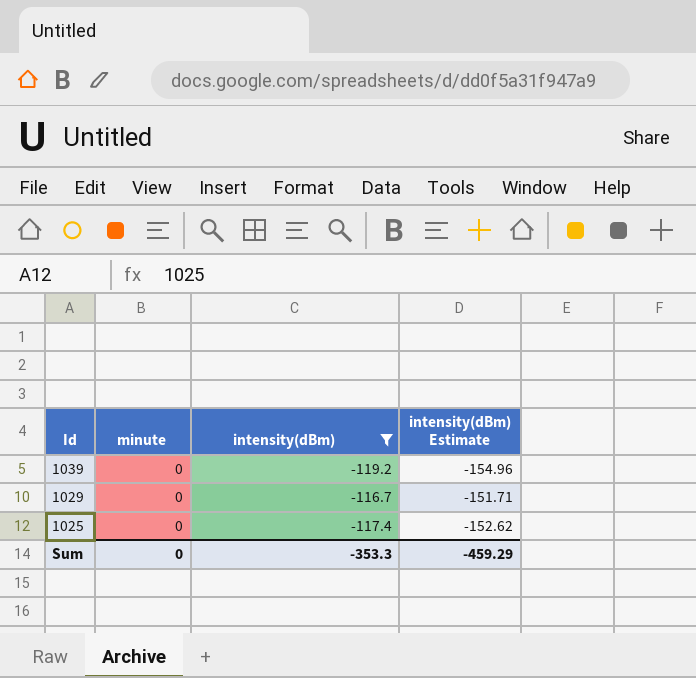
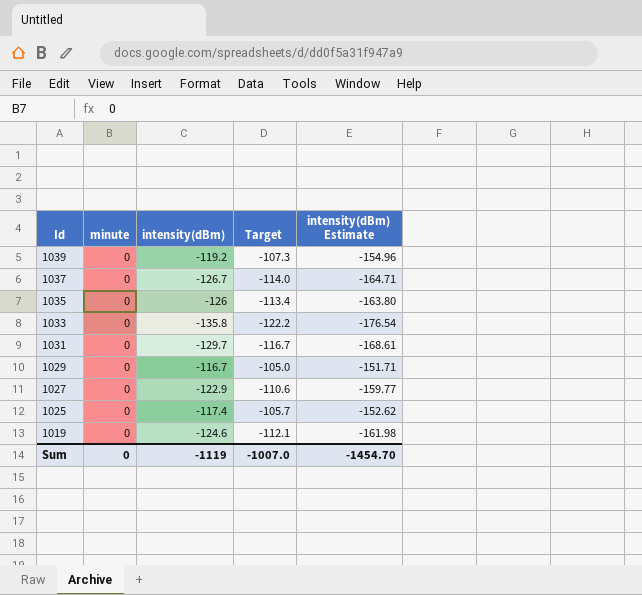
filter: intensity(dBm) >= -119.2 -> none
column Target | formula: none -> [intensity(dBm)] * 0.9
Sum | intensity(dBm): -353.3 -> -1119
Sum | intensity(dBm) Estimate: -459.29 -> -1454.70

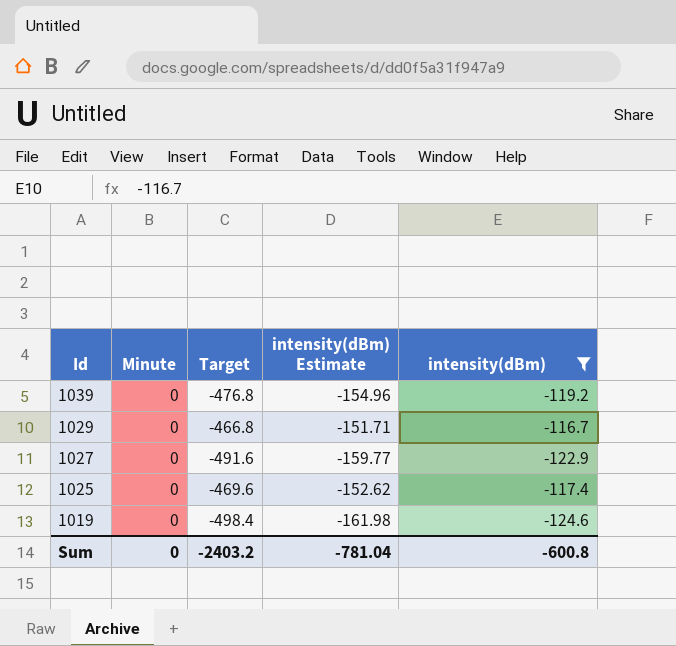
filter: none -> intensity(dBm) >= -124.6
column name: minute -> Minute
column Target | formula: [intensity(dBm)] * 0.9 -> [intensity(dBm)] * 4
column intensity(dBm) | position: 3 -> 5
Sum | Target: -1007.0 -> -2403.2
Sum | intensity(dBm) Estimate: -1454.70 -> -781.04
Sum | intensity(dBm): -1119 -> -600.8

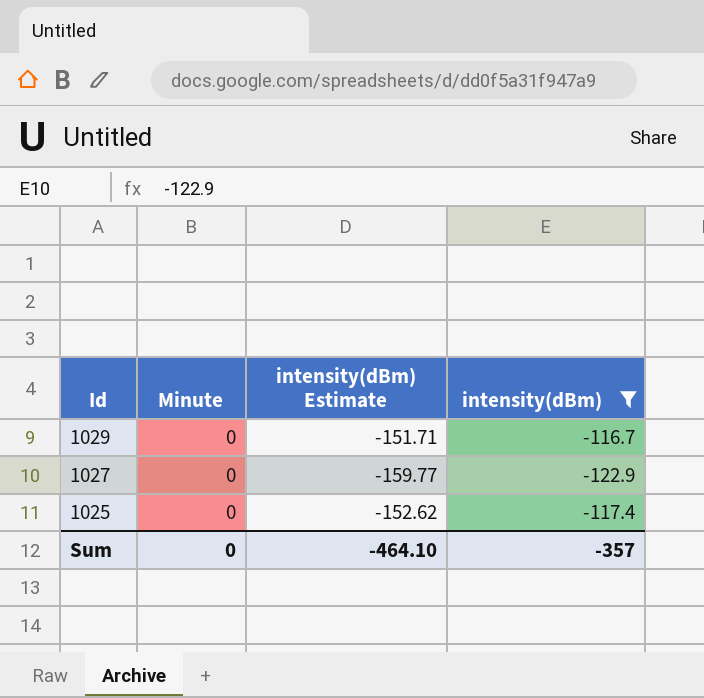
column Target | formula: [intensity(dBm)] * 4 -> none
row 1039: 0 | -476.8 | -154.96 | -119.2 -> none
row 1019: 0 | -498.4 | -161.98 | -124.6 -> none
Sum | intensity(dBm) Estimate: -781.04 -> -464.10
Sum | intensity(dBm): -600.8 -> -357

